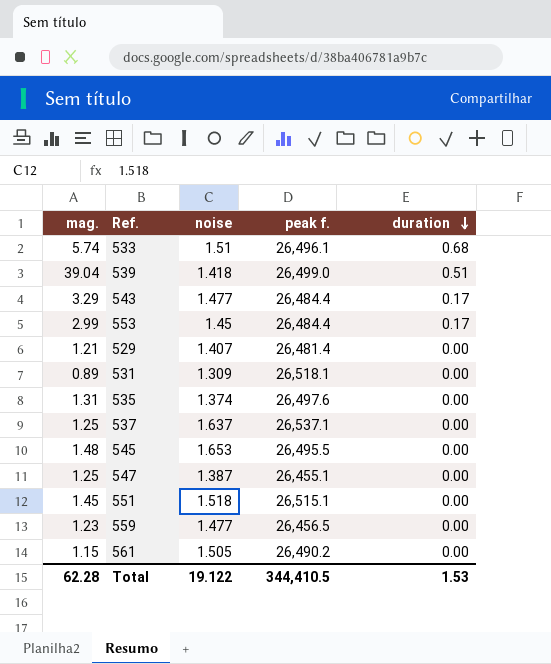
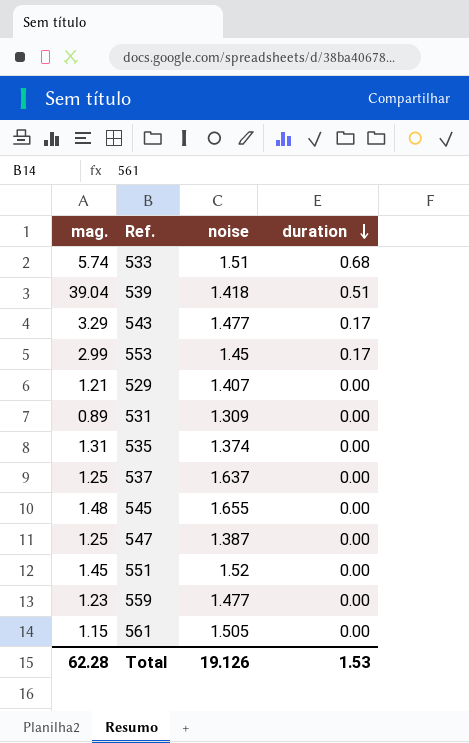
column peak f. | position: 4 -> none
545 | noise: 1.653 -> 1.655
551 | noise: 1.518 -> 1.52
Total | noise: 19.122 -> 19.126

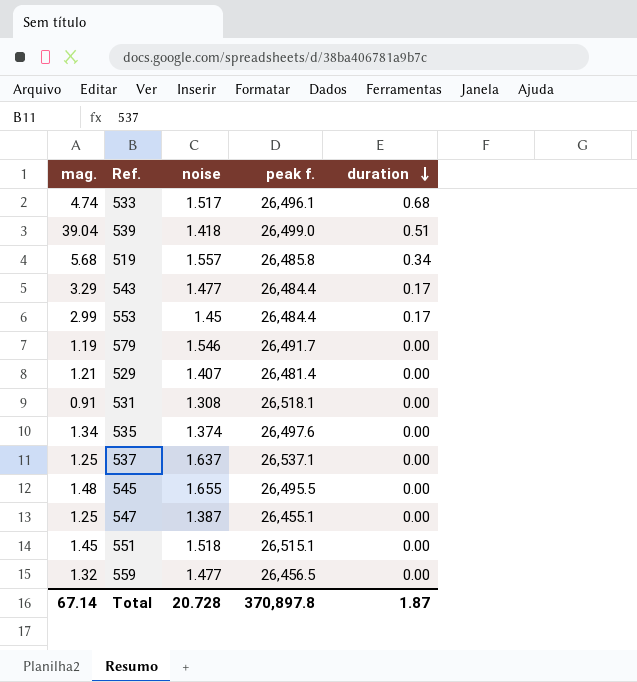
column peak f. | position: none -> 4
row 561: 1.15 | 1.505 | 0.00 -> none
533 | mag.: 5.74 -> 4.74
533 | noise: 1.51 -> 1.517
row 519: none -> 5.68 | 1.557 | 26,485.8 | 0.34
row 579: none -> 1.19 | 1.546 | 26,491.7 | 0.00
531 | mag.: 0.89 -> 0.91
531 | noise: 1.309 -> 1.308
535 | mag.: 1.31 -> 1.34
551 | noise: 1.52 -> 1.518
559 | mag.: 1.23 -> 1.32
Total | mag.: 62.28 -> 67.14
Total | noise: 19.126 -> 20.728
Total | duration: 1.53 -> 1.87

